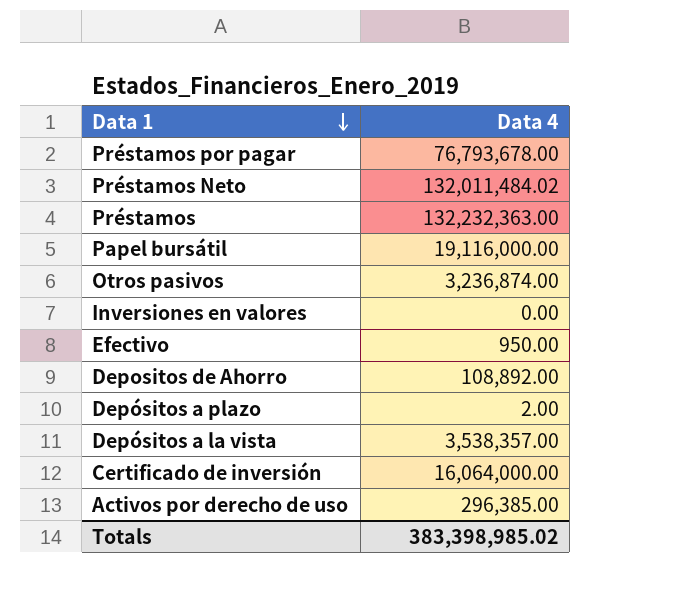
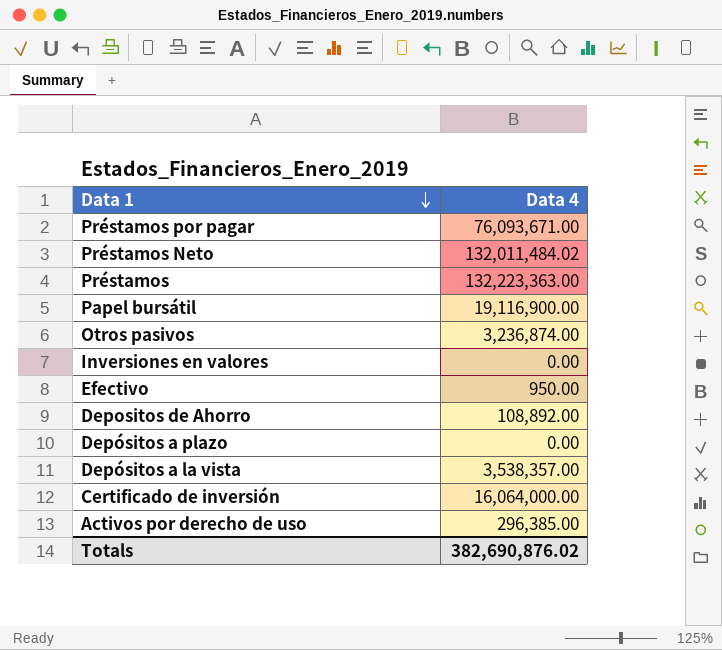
Préstamos por pagar | Data 4: 76,793,678.00 -> 76,093,671.00
Préstamos | Data 4: 132,232,363.00 -> 132,223,363.00
Papel bursátil | Data 4: 19,116,000.00 -> 19,116,900.00
Depósitos a plazo | Data 4: 2.00 -> 0.00
Totals | Data 4: 383,398,985.02 -> 382,690,876.02

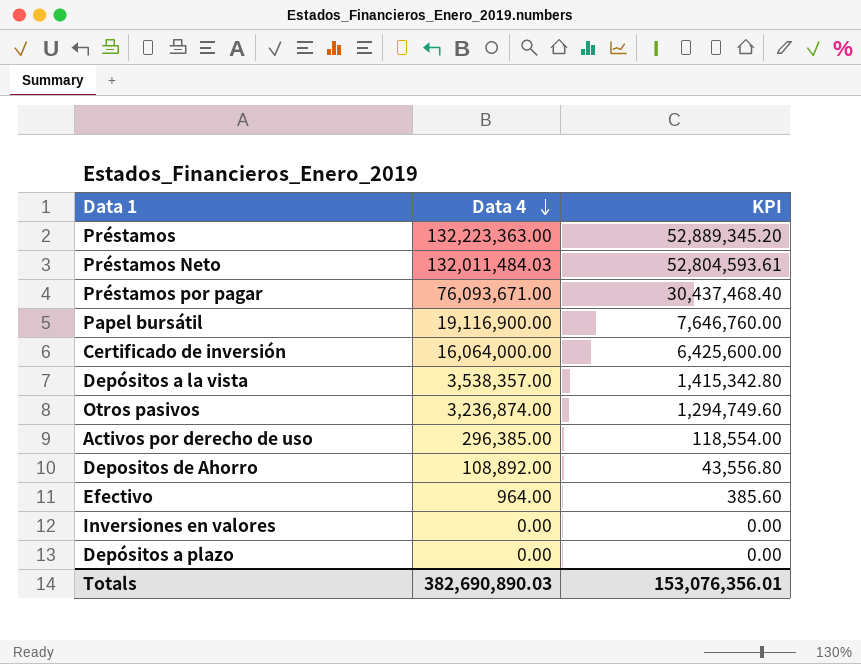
row order: Data 1 descending -> Data 4 descending
column KPI | formula: none -> [Data 4] * 0.4
Préstamos Neto | Data 4: 132,011,484.02 -> 132,011,484.03
Efectivo | Data 4: 950.00 -> 964.00
Totals | Data 4: 382,690,876.02 -> 382,690,890.03

